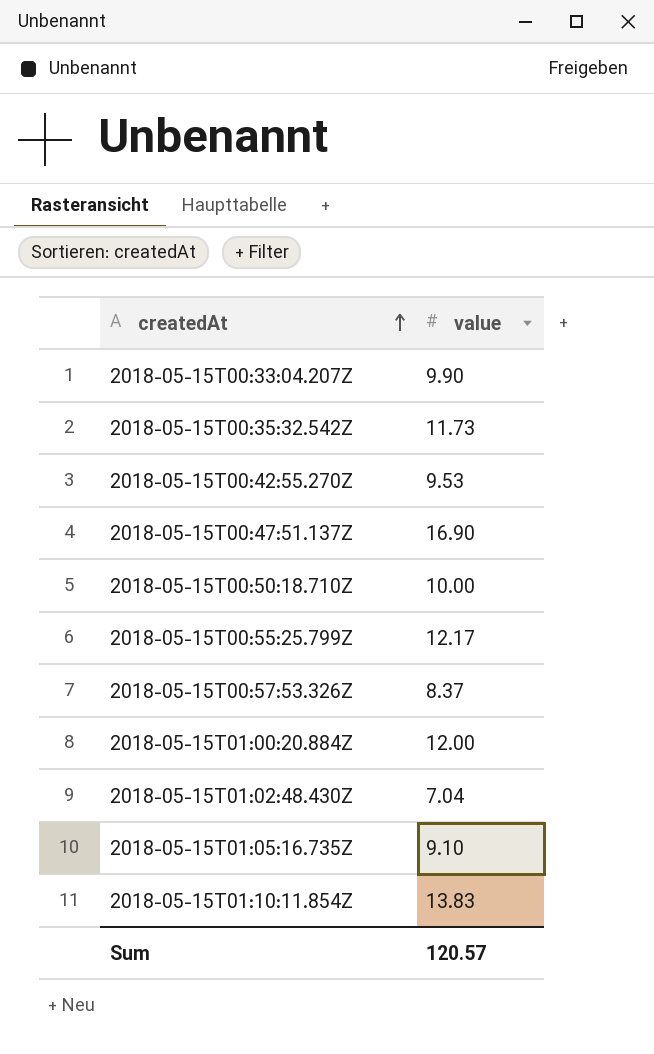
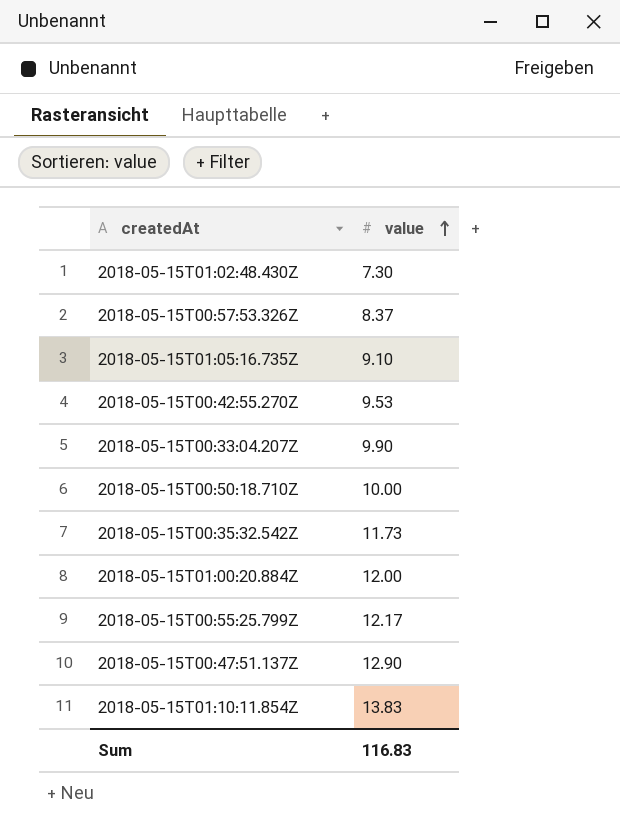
row order: createdAt ascending -> value ascending
2018-05-15T01:02:48.430Z | value: 7.04 -> 7.30
2018-05-15T00:47:51.137Z | value: 16.90 -> 12.90
Sum | value: 120.57 -> 116.83

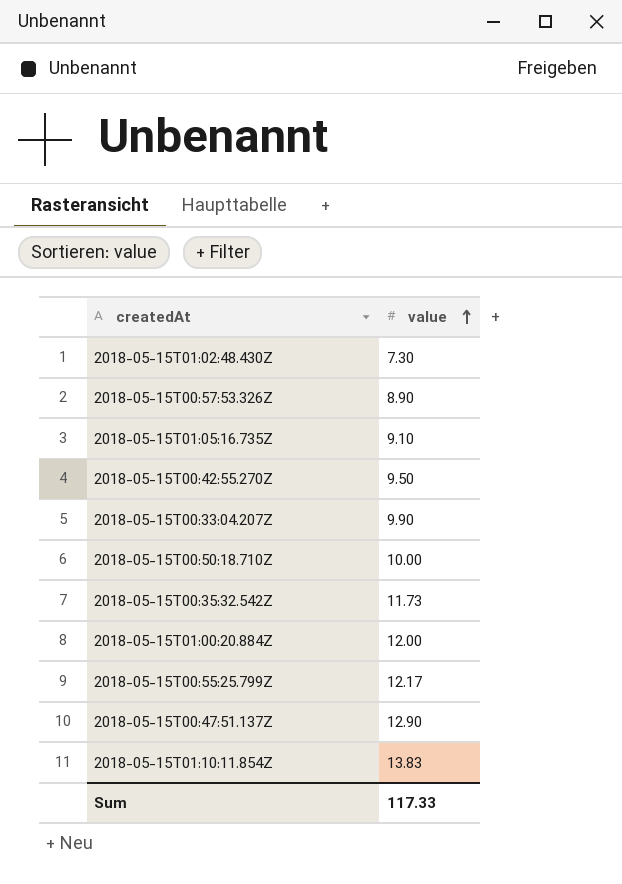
2018-05-15T00:57:53.326Z | value: 8.37 -> 8.90
2018-05-15T00:42:55.270Z | value: 9.53 -> 9.50
Sum | value: 116.83 -> 117.33

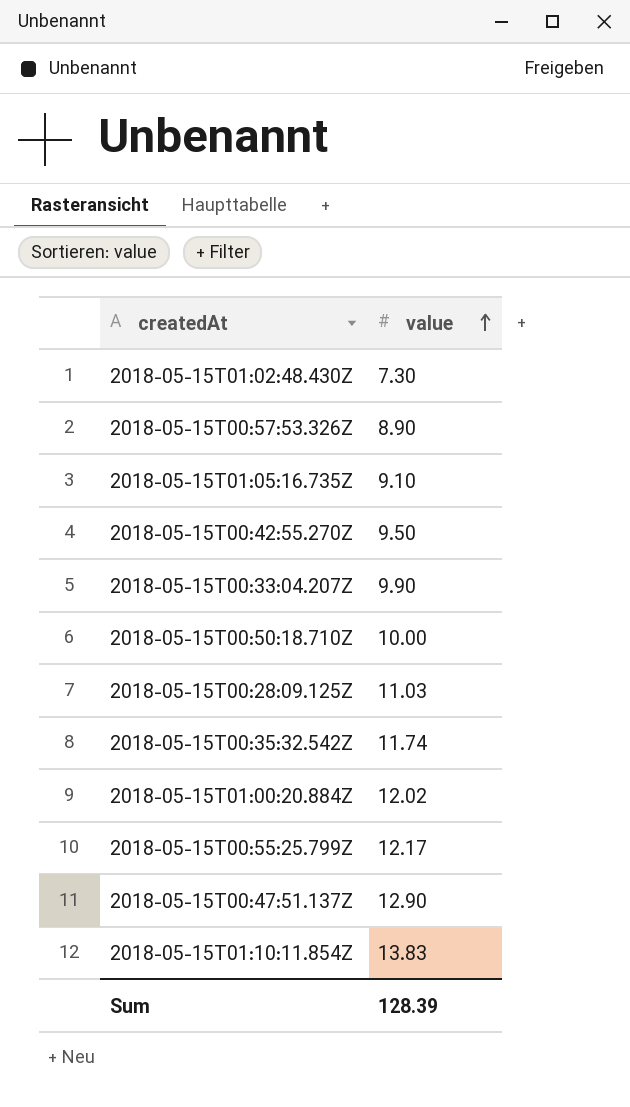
row 2018-05-15T00:28:09.125Z: none -> 11.03
2018-05-15T00:35:32.542Z | value: 11.73 -> 11.74
2018-05-15T01:00:20.884Z | value: 12.00 -> 12.02
Sum | value: 117.33 -> 128.39

